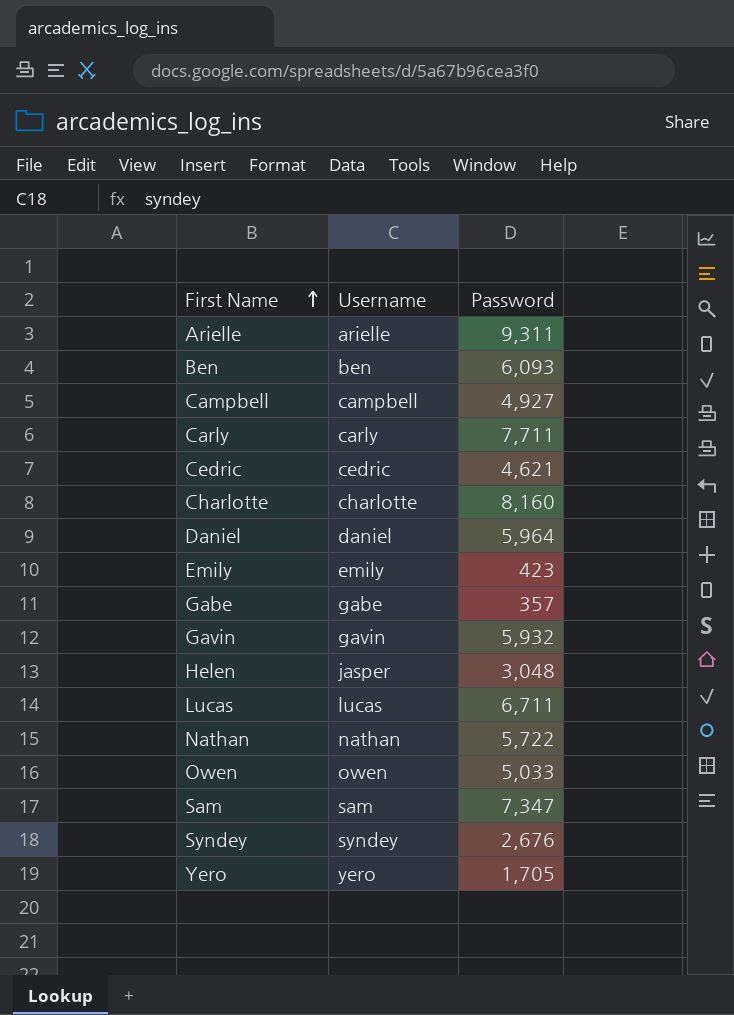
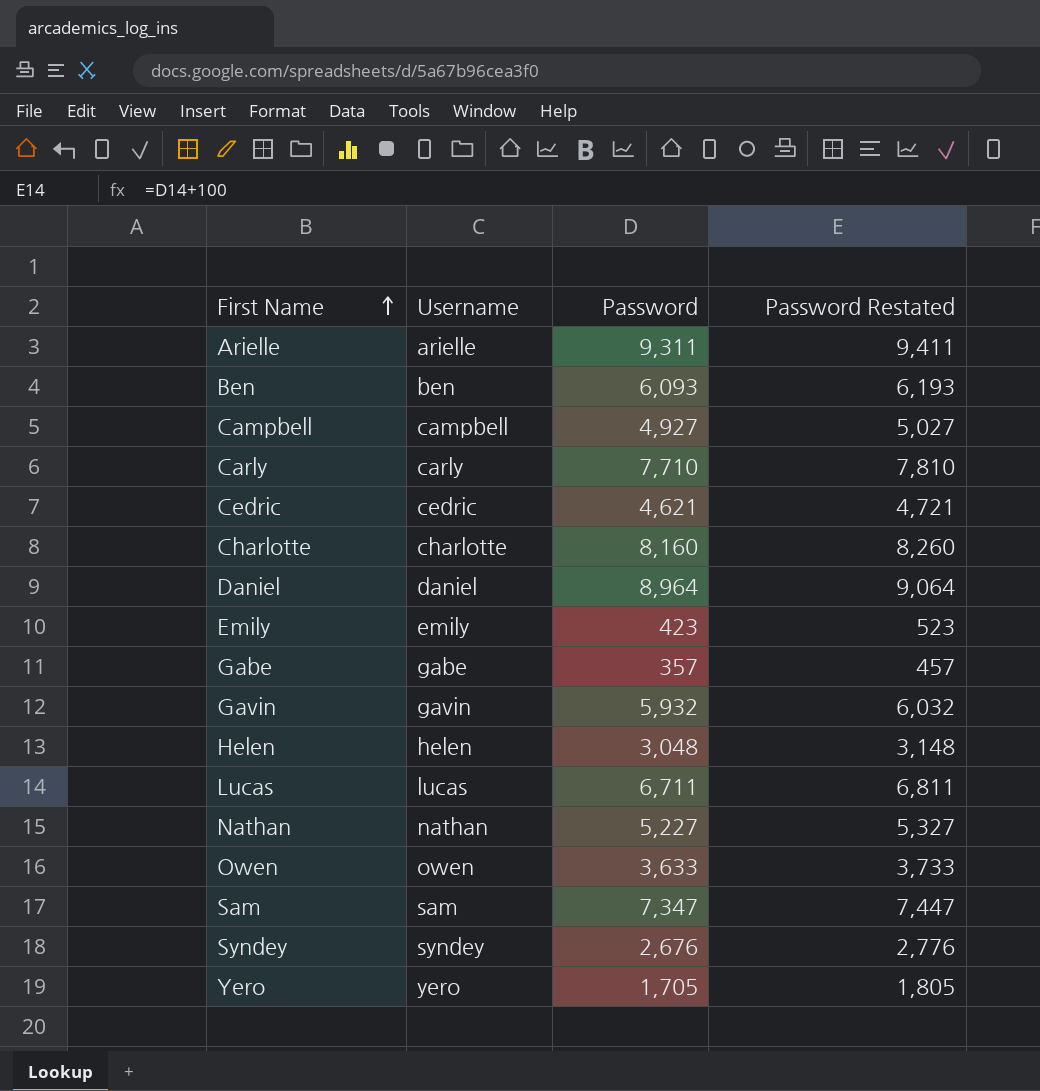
column Password Restated | formula: none -> [Password] + 100
Carly | Password: 7,711 -> 7,710
Daniel | Password: 5,964 -> 8,964
Helen | Username: jasper -> helen
Nathan | Password: 5,722 -> 5,227
Owen | Password: 5,033 -> 3,633

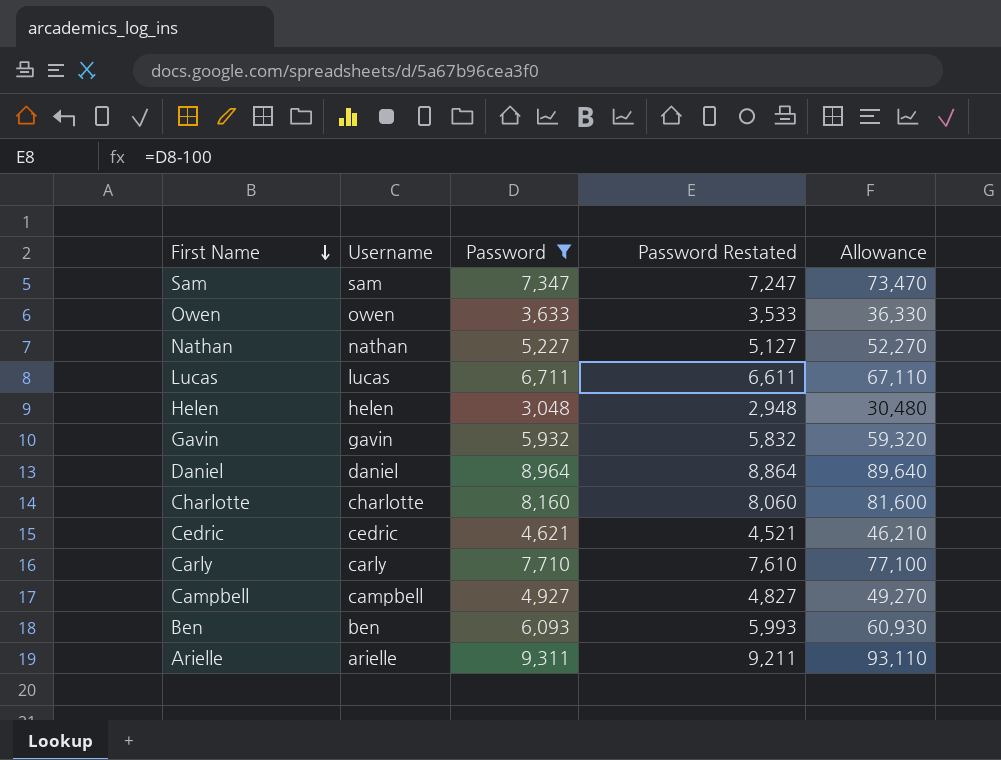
filter: none -> Password >= 3,048
row order: First Name ascending -> First Name descending
column Password Restated | formula: [Password] + 100 -> [Password] - 100
column Allowance | formula: none -> [Password] * 10

